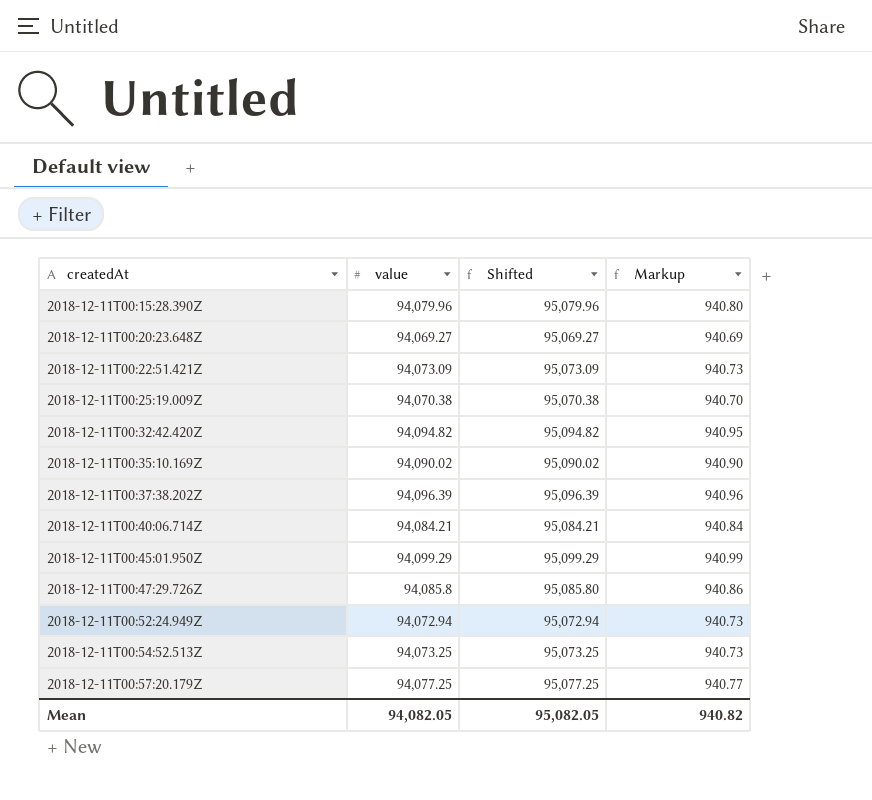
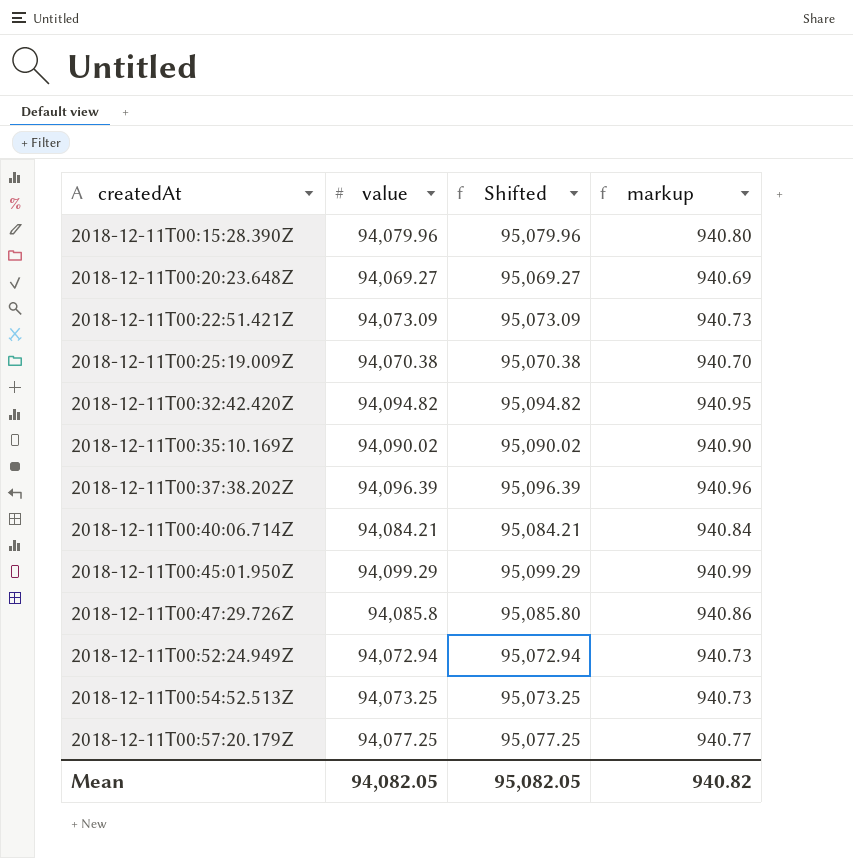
column name: Markup -> markup

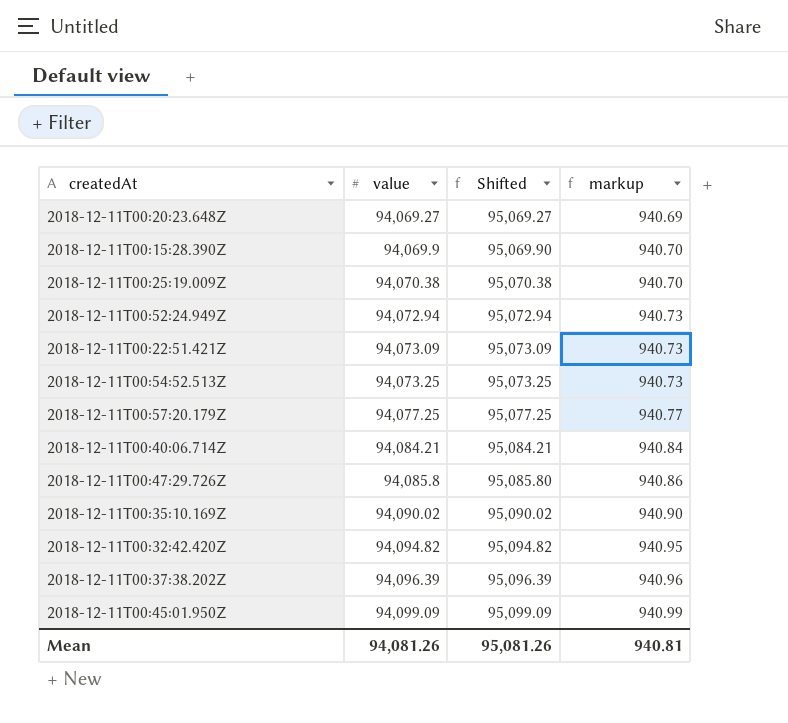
row order: createdAt ascending -> value ascending
2018-12-11T00:15:28.390Z | value: 94,079.96 -> 94,069.9
2018-12-11T00:15:28.390Z | Shifted: 95,079.96 -> 95,069.90
2018-12-11T00:15:28.390Z | markup: 940.80 -> 940.70
2018-12-11T00:45:01.950Z | value: 94,099.29 -> 94,099.09
2018-12-11T00:45:01.950Z | Shifted: 95,099.29 -> 95,099.09
Mean | value: 94,082.05 -> 94,081.26
Mean | Shifted: 95,082.05 -> 95,081.26
Mean | markup: 940.82 -> 940.81

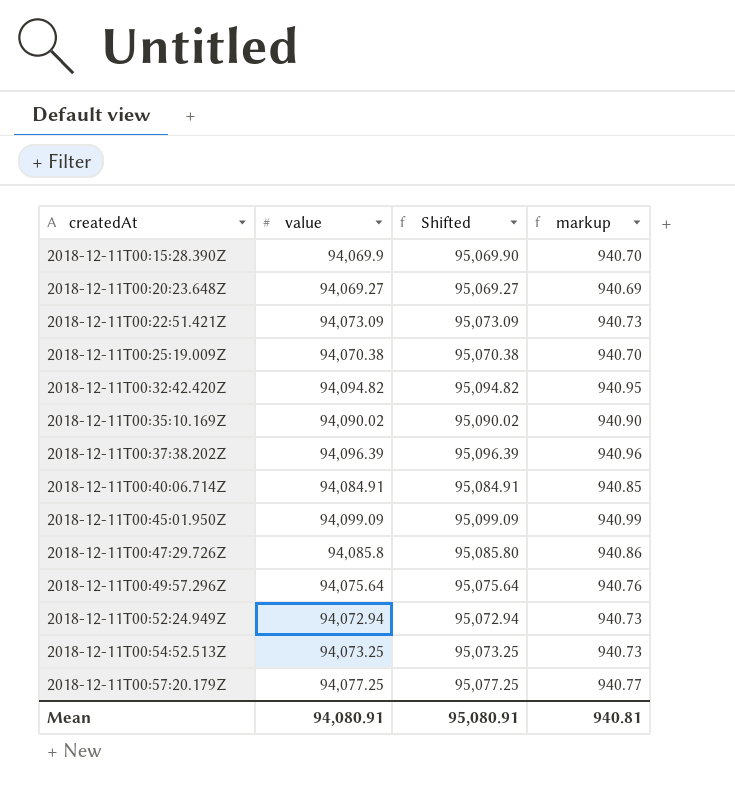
row order: value ascending -> createdAt ascending
2018-12-11T00:40:06.714Z | value: 94,084.21 -> 94,084.91
2018-12-11T00:40:06.714Z | Shifted: 95,084.21 -> 95,084.91
2018-12-11T00:40:06.714Z | markup: 940.84 -> 940.85
row 2018-12-11T00:49:57.296Z: none -> 94,075.64 | 95,075.64 | 940.76
Mean | value: 94,081.26 -> 94,080.91
Mean | Shifted: 95,081.26 -> 95,080.91

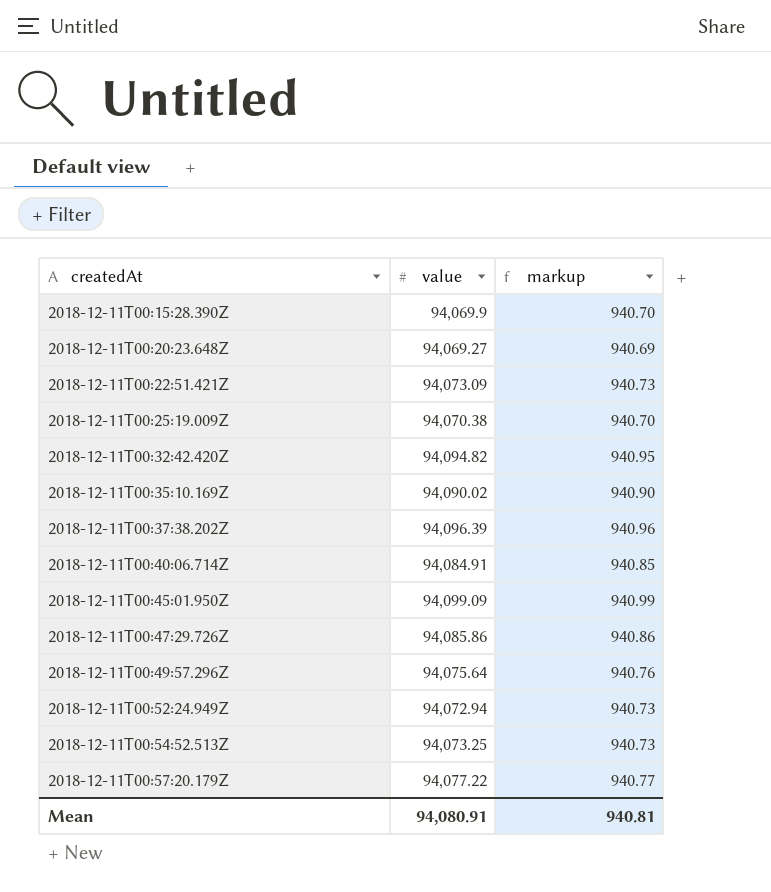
column Shifted | formula: [value] + 1000 -> none
2018-12-11T00:47:29.726Z | value: 94,085.8 -> 94,085.86
2018-12-11T00:57:20.179Z | value: 94,077.25 -> 94,077.22

